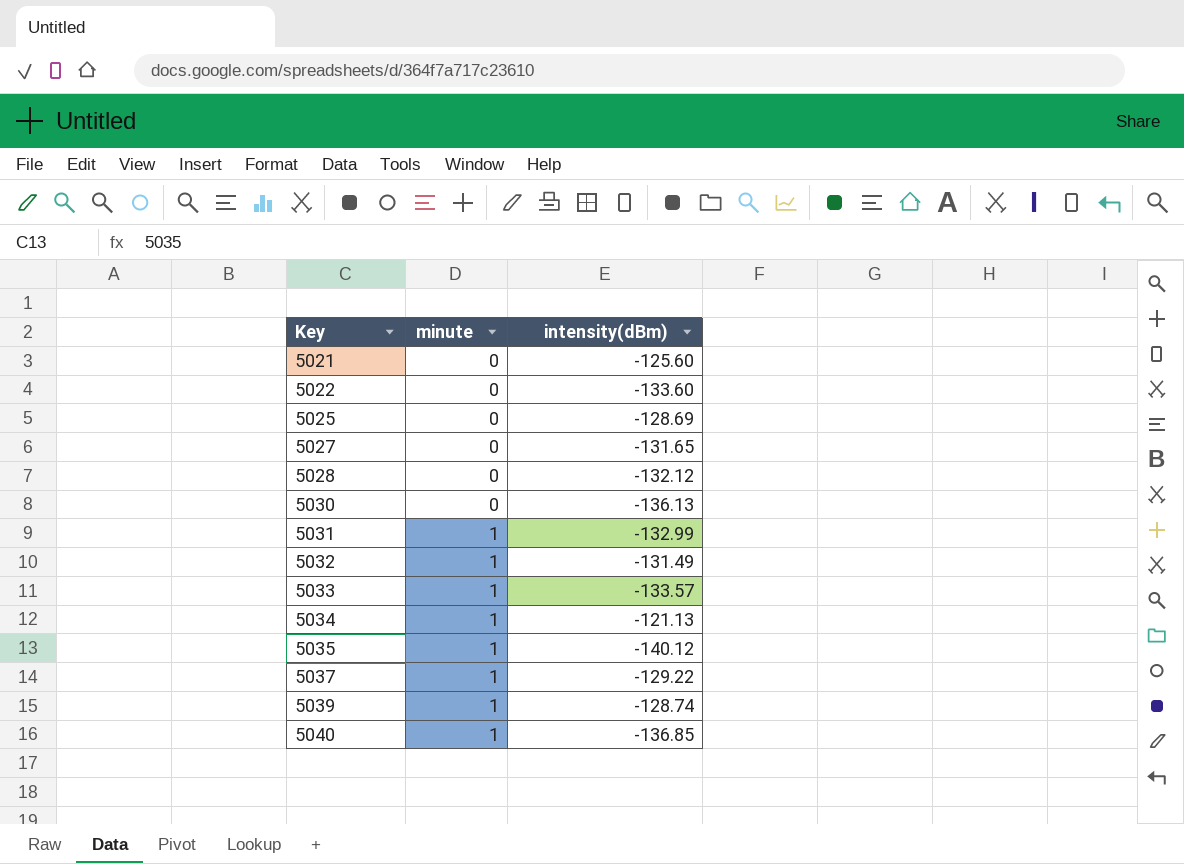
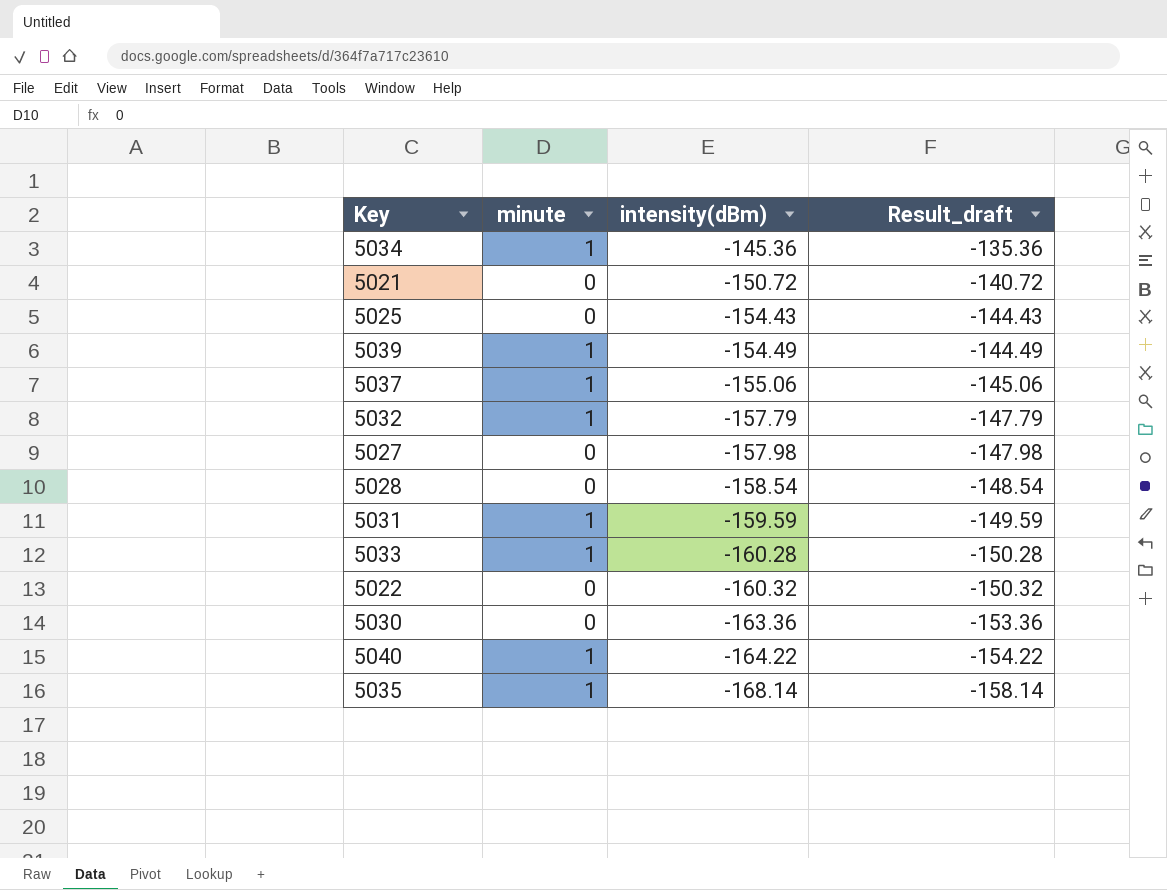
row order: Key ascending -> intensity(dBm) descending
column Result_draft | formula: none -> [intensity(dBm)] + 10
5034 | intensity(dBm): -121.13 -> -145.36
5021 | intensity(dBm): -125.60 -> -150.72
5025 | intensity(dBm): -128.69 -> -154.43
5039 | intensity(dBm): -128.74 -> -154.49
5037 | intensity(dBm): -129.22 -> -155.06
5032 | intensity(dBm): -131.49 -> -157.79
5027 | intensity(dBm): -131.65 -> -157.98
5028 | intensity(dBm): -132.12 -> -158.54
5031 | intensity(dBm): -132.99 -> -159.59
5033 | intensity(dBm): -133.57 -> -160.28
5022 | intensity(dBm): -133.60 -> -160.32
5030 | intensity(dBm): -136.13 -> -163.36
5040 | intensity(dBm): -136.85 -> -164.22
5035 | intensity(dBm): -140.12 -> -168.14

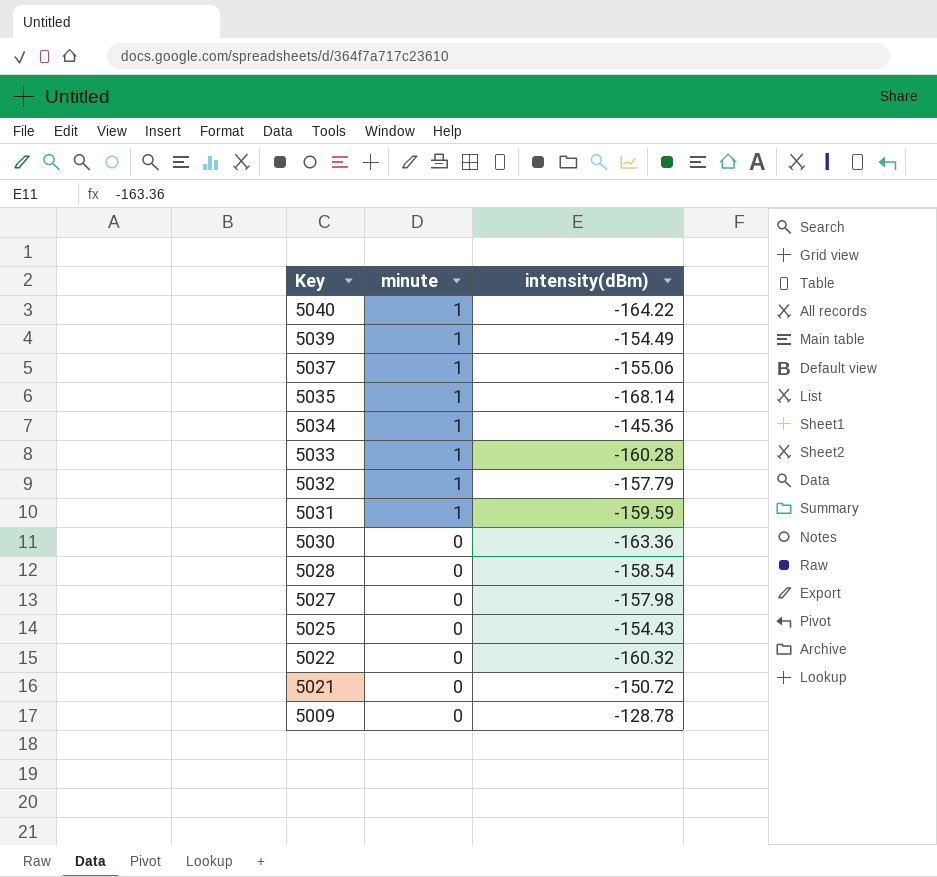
row order: intensity(dBm) descending -> Key descending
column Result_draft | formula: [intensity(dBm)] + 10 -> none
row 5009: none -> 0 | -128.78

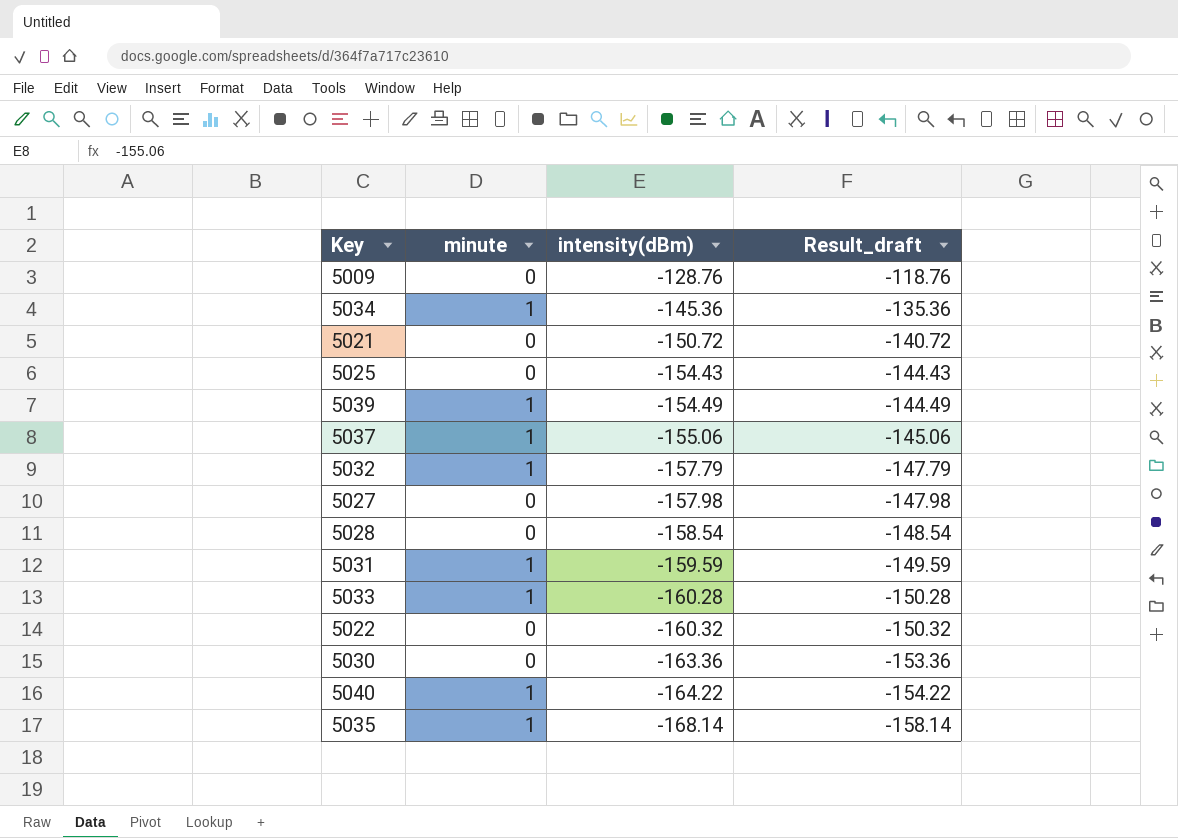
row order: Key descending -> intensity(dBm) descending
column Result_draft | formula: none -> [intensity(dBm)] + 10
5009 | intensity(dBm): -128.78 -> -128.76

